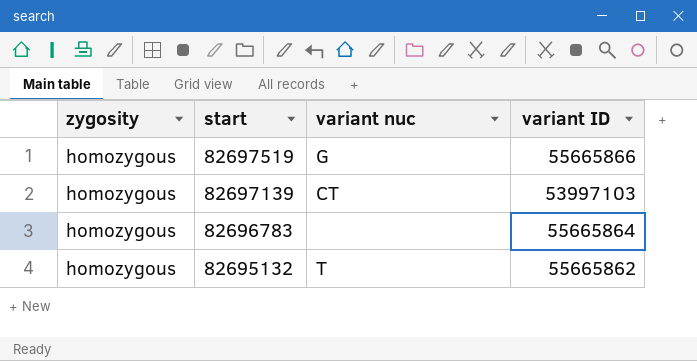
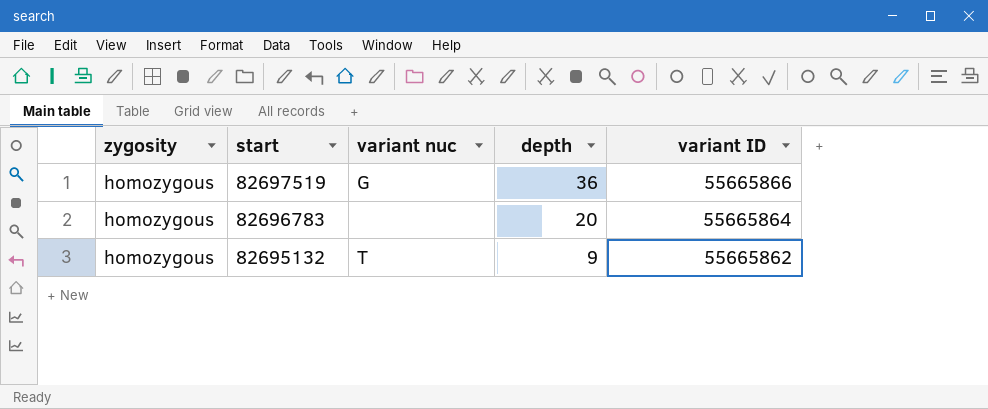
column depth | position: none -> 4
row 82697139: homozygous | CT | 53997103 -> none

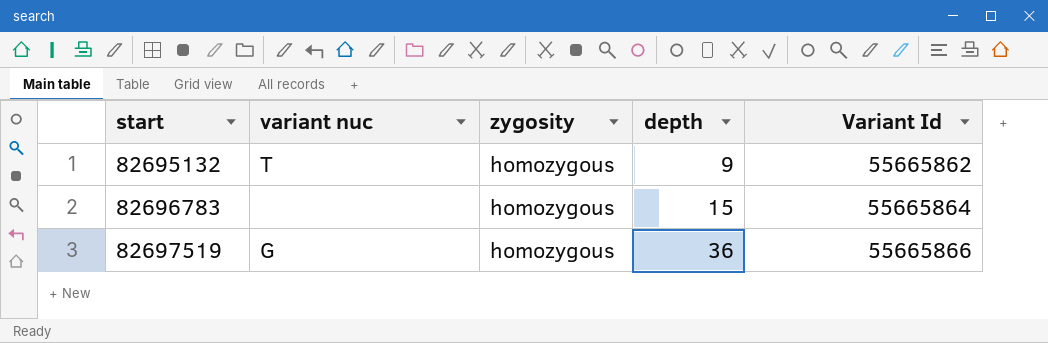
row order: start descending -> start ascending
column zygosity | position: 1 -> 3
column name: variant ID -> Variant Id
82696783 | depth: 20 -> 15

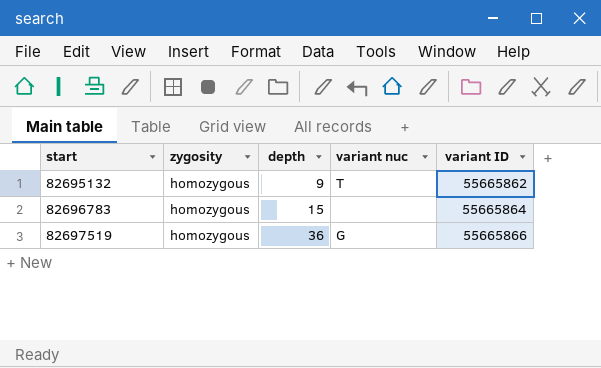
column variant nuc | position: 2 -> 4
column name: Variant Id -> variant ID

